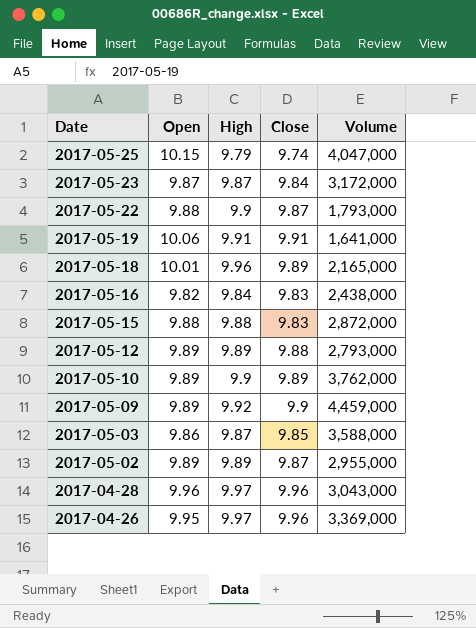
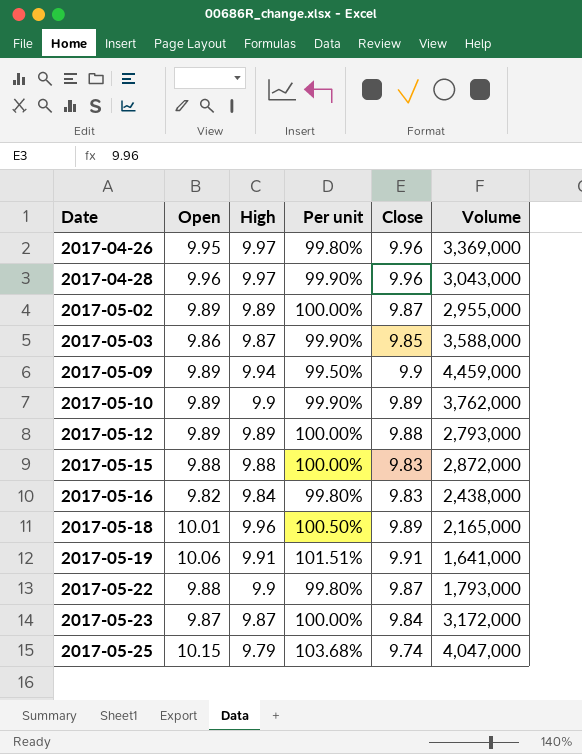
row order: Date descending -> Date ascending
column Per unit | formula: none -> [Open] / [High]
2017-05-09 | High: 9.92 -> 9.94

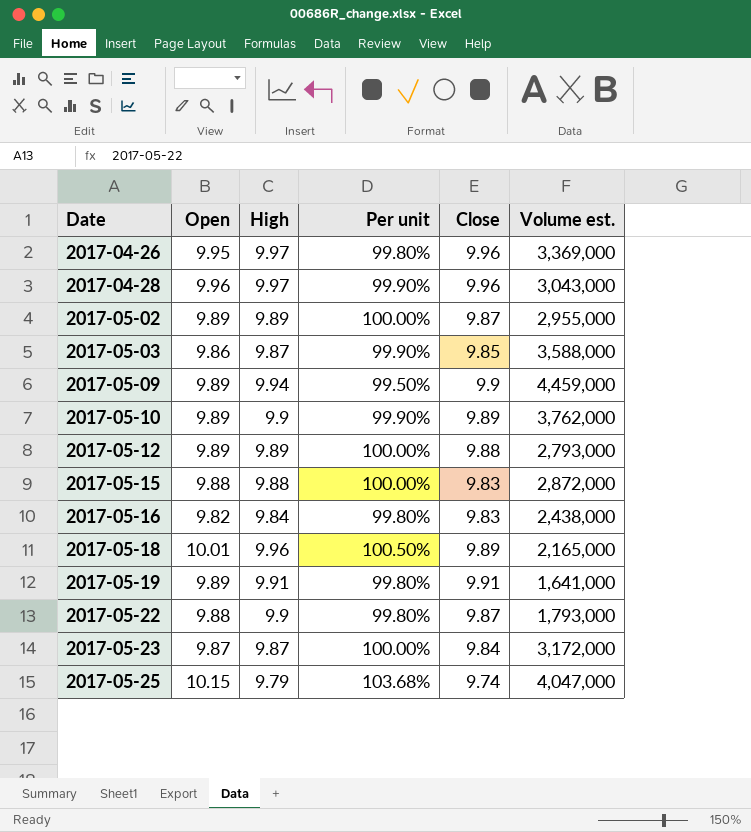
column name: Volume -> Volume est.
2017-05-19 | Open: 10.06 -> 9.89
2017-05-19 | Per unit: 101.51% -> 99.80%

